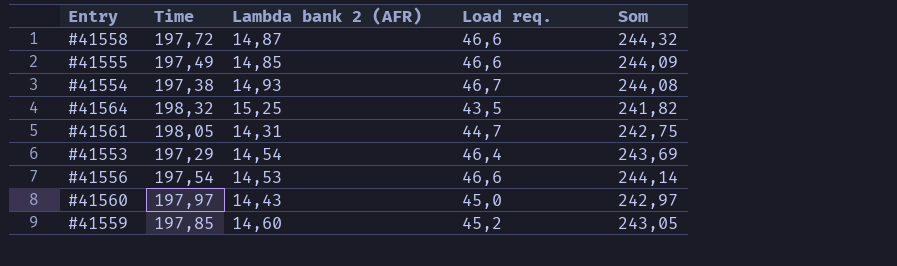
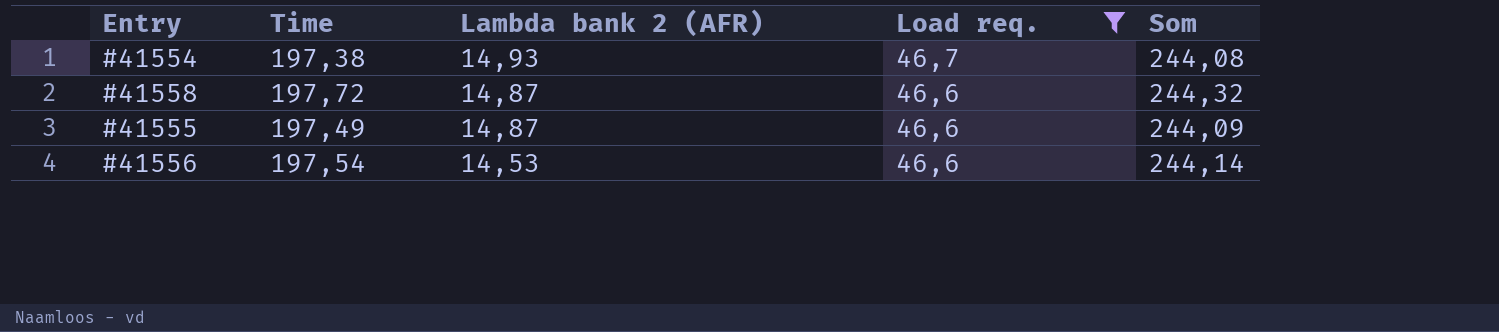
filter: none -> Load req. >= 46,6
row order: none -> Lambda bank 2 (AFR) descending
#41555 | Lambda bank 2 (AFR): 14,85 -> 14,87

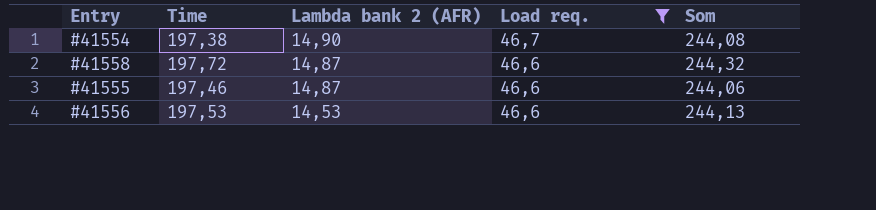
#41554 | Lambda bank 2 (AFR): 14,93 -> 14,90
#41555 | Time: 197,49 -> 197,46
#41555 | Som: 244,09 -> 244,06
#41556 | Time: 197,54 -> 197,53
#41556 | Som: 244,14 -> 244,13

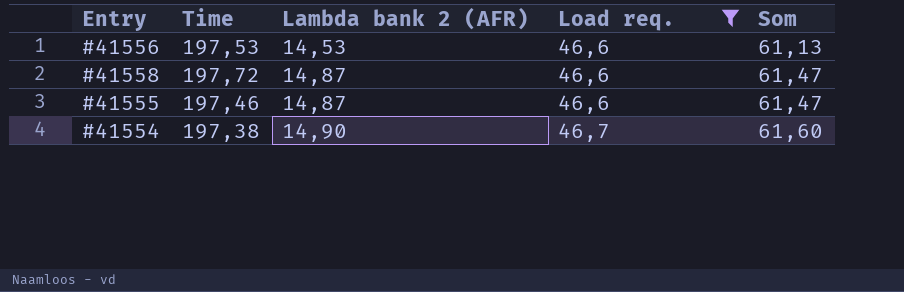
row order: Lambda bank 2 (AFR) descending -> Lambda bank 2 (AFR) ascending
column Som | formula: [Time] + [Load req.] -> [Lambda bank 2 (AFR)] + [Load req.]

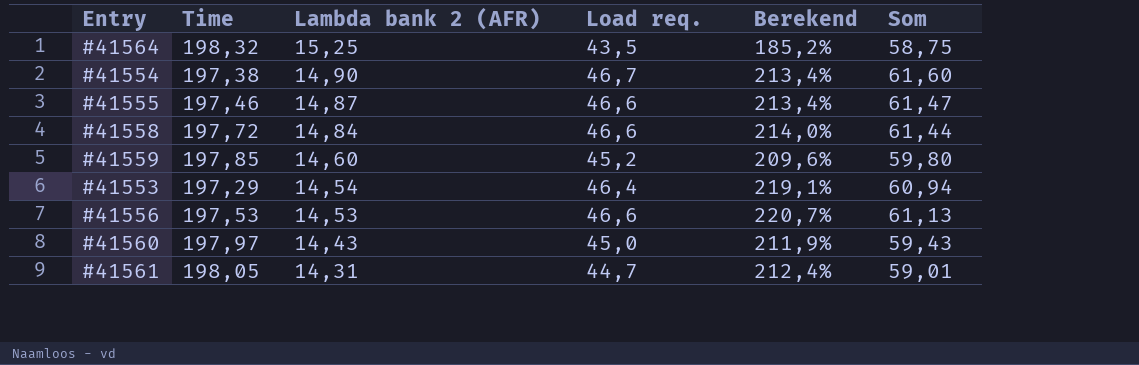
filter: Load req. >= 46,6 -> none
row order: Lambda bank 2 (AFR) ascending -> Lambda bank 2 (AFR) descending
column Berekend | formula: none -> ([Load req.] - [Lambda bank 2 (AFR)]) / [Lambda bank 2 (AFR)]
#41558 | Lambda bank 2 (AFR): 14,87 -> 14,84
#41558 | Som: 61,47 -> 61,44

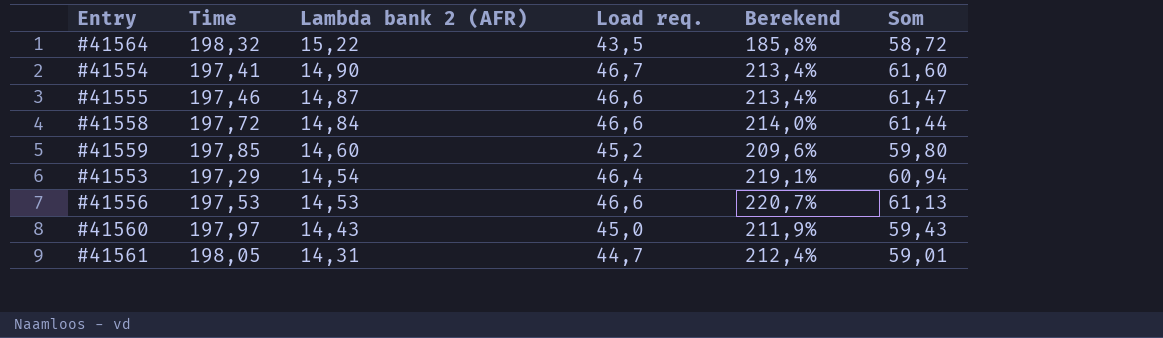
#41564 | Lambda bank 2 (AFR): 15,25 -> 15,22
#41564 | Berekend: 185,2% -> 185,8%
#41564 | Som: 58,75 -> 58,72
#41554 | Time: 197,38 -> 197,41

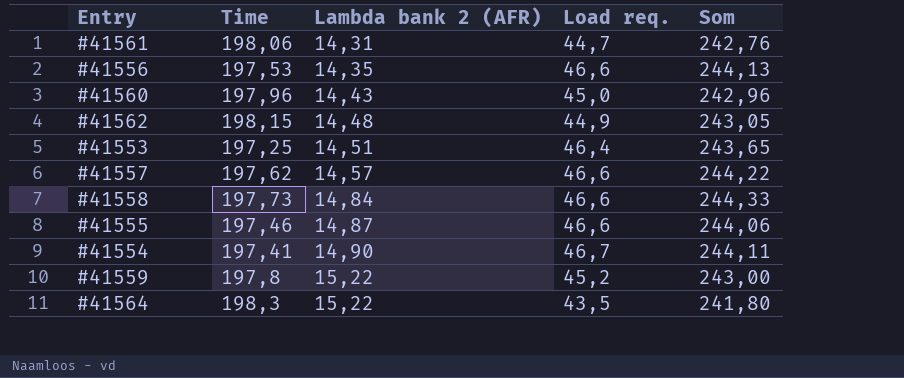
row order: Lambda bank 2 (AFR) descending -> Lambda bank 2 (AFR) ascending
column Berekend | formula: ([Load req.] - [Lambda bank 2 (AFR)]) / [Lambda bank 2 (AFR)] -> none
column Som | formula: [Lambda bank 2 (AFR)] + [Load req.] -> [Time] + [Load req.]
#41561 | Time: 198,05 -> 198,06
#41556 | Lambda bank 2 (AFR): 14,53 -> 14,35
#41560 | Time: 197,97 -> 197,96
row #41562: none -> 198,15 | 14,48 | 44,9 | 243,05
#41553 | Time: 197,29 -> 197,25
#41553 | Lambda bank 2 (AFR): 14,54 -> 14,51
row #41557: none -> 197,62 | 14,57 | 46,6 | 244,22
#41558 | Time: 197,72 -> 197,73
#41559 | Time: 197,85 -> 197,8
#41559 | Lambda bank 2 (AFR): 14,60 -> 15,22
#41564 | Time: 198,32 -> 198,3

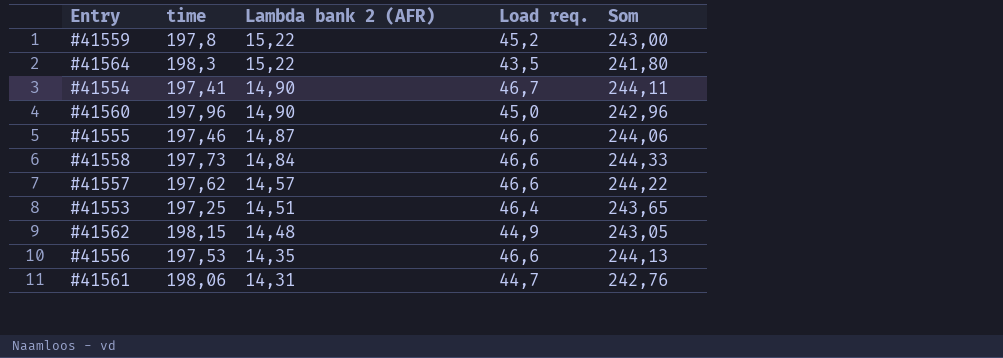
row order: Lambda bank 2 (AFR) ascending -> Lambda bank 2 (AFR) descending
column name: Time -> time
#41560 | Lambda bank 2 (AFR): 14,43 -> 14,90

